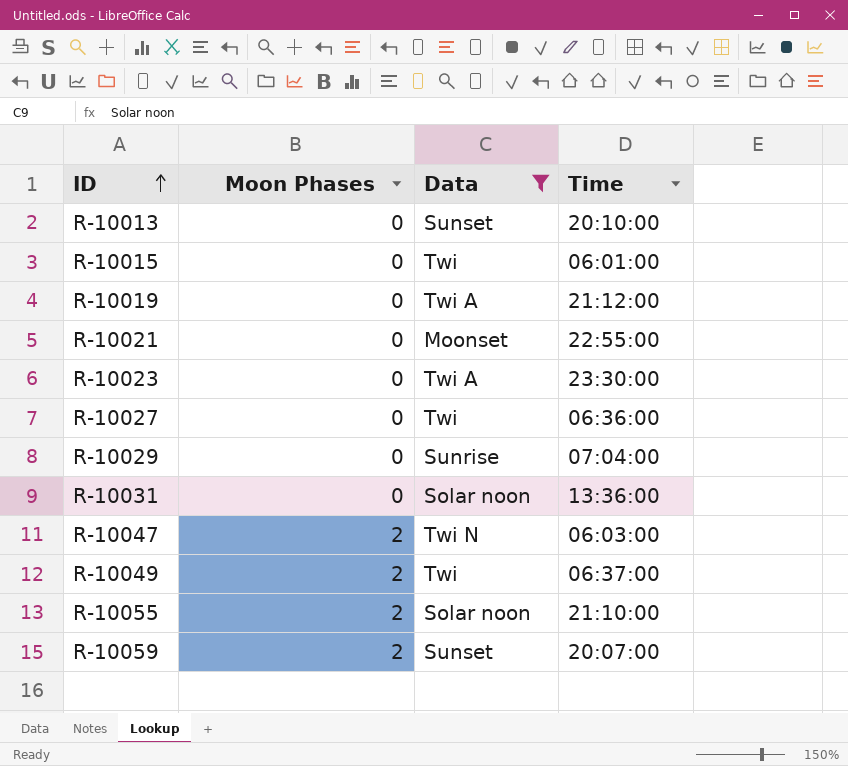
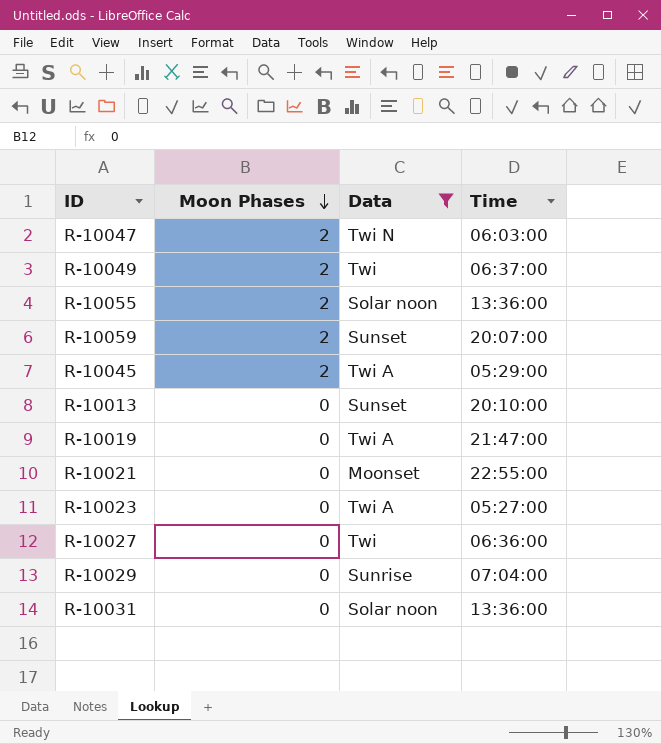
row order: ID ascending -> Moon Phases descending
row R-10015: 0 | Twi | 06:01:00 -> none
R-10055 | Time: 21:10:00 -> 13:36:00
row R-10045: none -> 2 | Twi A | 05:29:00
R-10019 | Time: 21:12:00 -> 21:47:00
R-10023 | Time: 23:30:00 -> 05:27:00

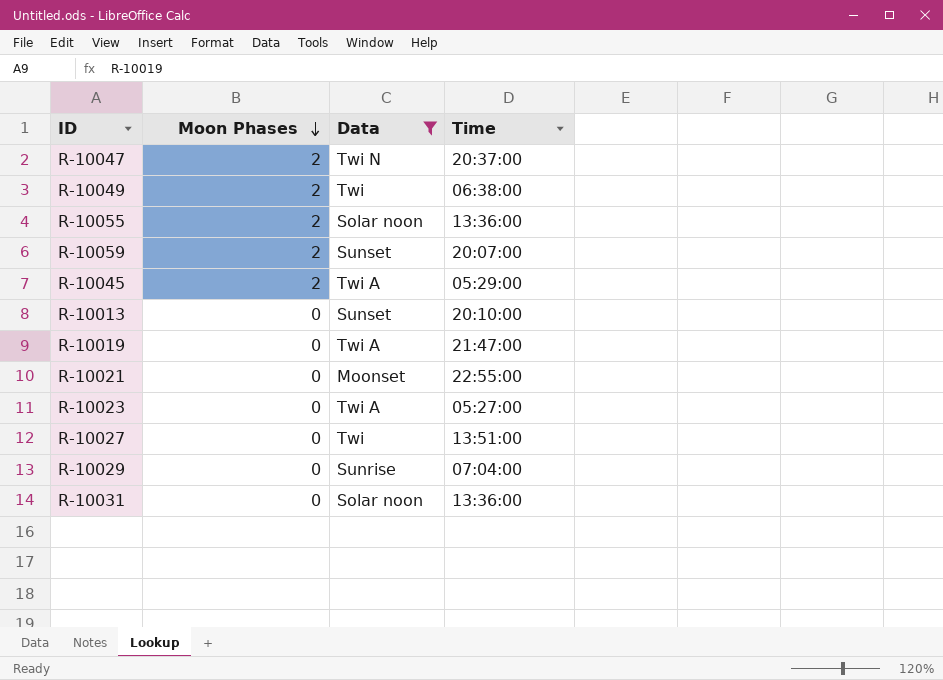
R-10047 | Time: 06:03:00 -> 20:37:00
R-10049 | Time: 06:37:00 -> 06:38:00
R-10027 | Time: 06:36:00 -> 13:51:00

